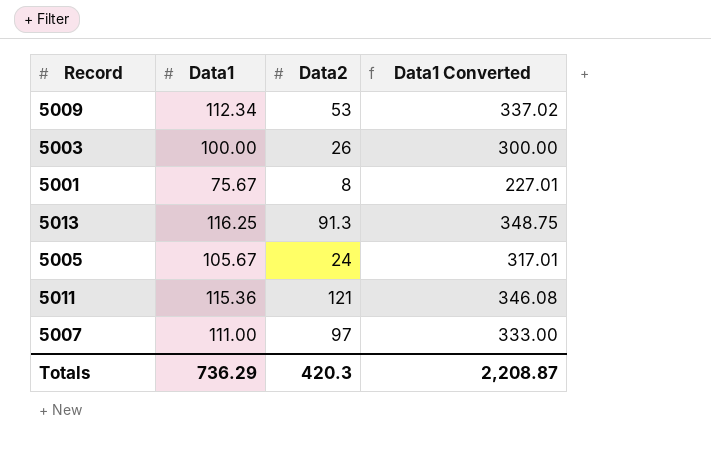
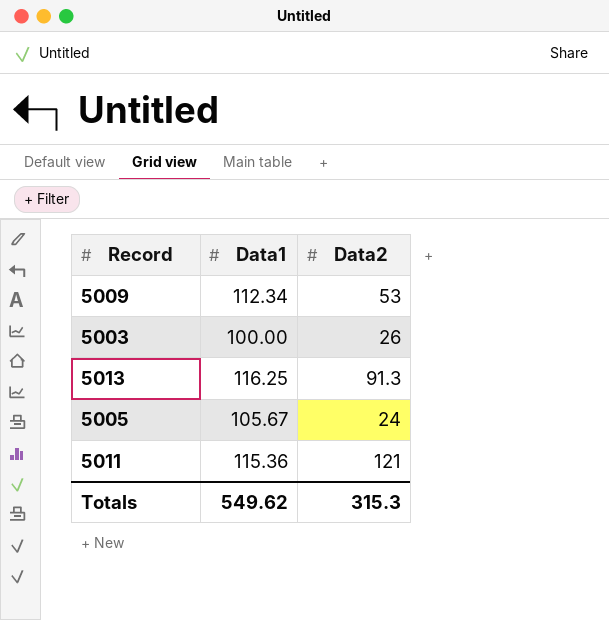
column Data1 Converted | formula: [Data1] * 3 -> none
row 5001: 75.67 | 8 | 227.01 -> none
row 5007: 111.00 | 97 | 333.00 -> none
Totals | Data1: 736.29 -> 549.62
Totals | Data2: 420.3 -> 315.3

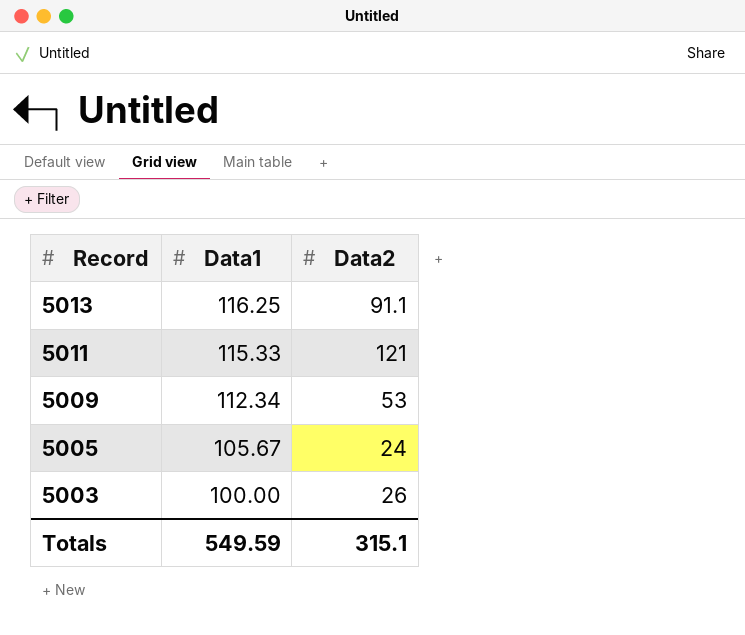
row order: none -> Record descending
5013 | Data2: 91.3 -> 91.1
5011 | Data1: 115.36 -> 115.33
Totals | Data1: 549.62 -> 549.59
Totals | Data2: 315.3 -> 315.1

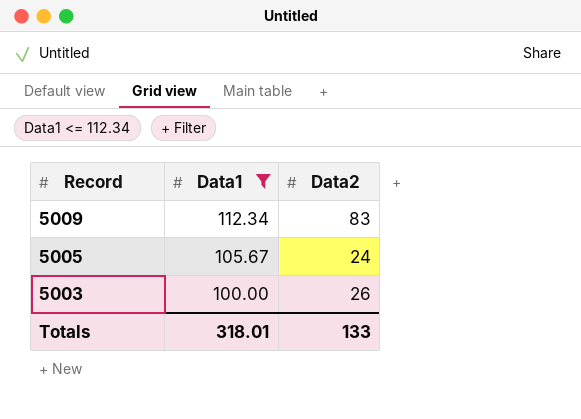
filter: none -> Data1 <= 112.34
5009 | Data2: 53 -> 83
Totals | Data1: 549.59 -> 318.01
Totals | Data2: 315.1 -> 133

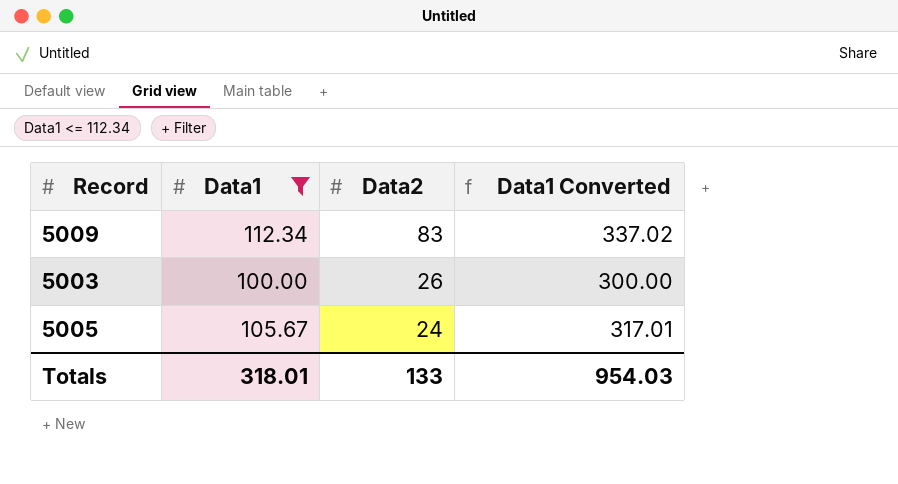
row order: Record descending -> Data2 descending
column Data1 Converted | formula: none -> [Data1] * 3

